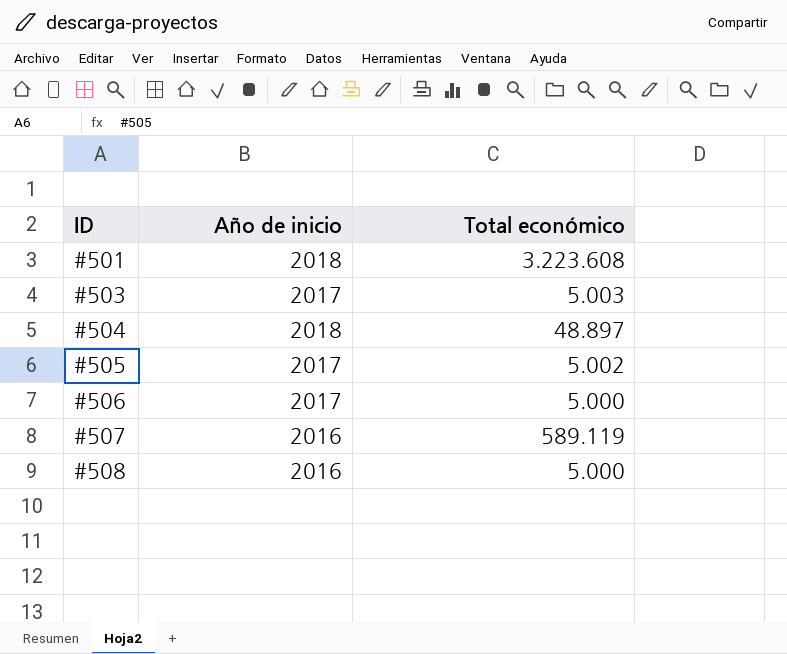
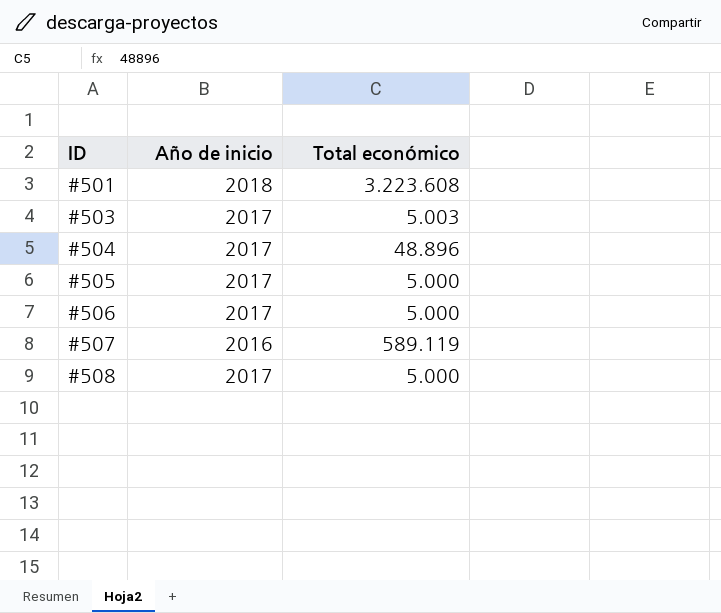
#504 | Año de inicio: 2018 -> 2017
#504 | Total económico: 48.897 -> 48.896
#505 | Total económico: 5.002 -> 5.000
#508 | Año de inicio: 2016 -> 2017

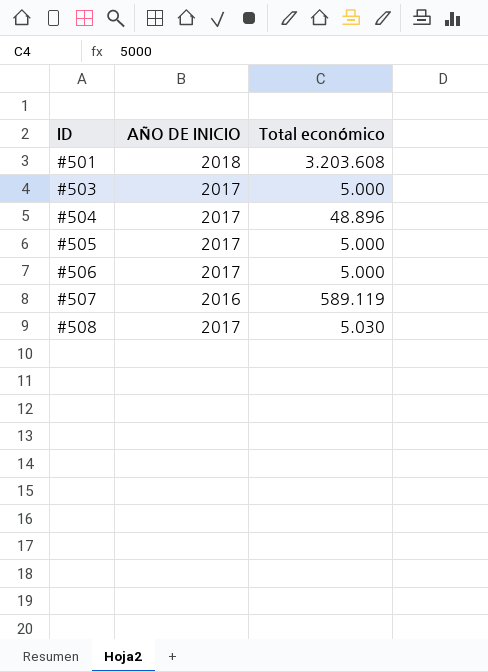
column name: Año de inicio -> AÑO DE INICIO
#501 | Total económico: 3.223.608 -> 3.203.608
#503 | Total económico: 5.003 -> 5.000
#508 | Total económico: 5.000 -> 5.030

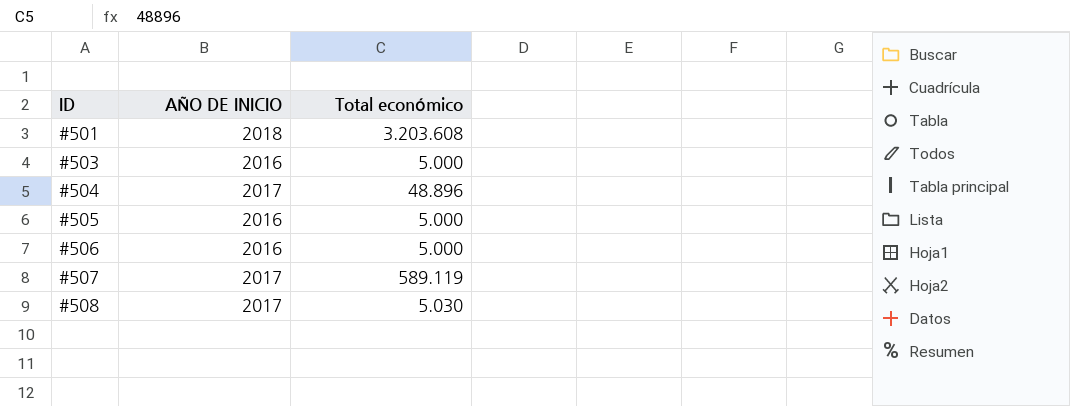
#503 | AÑO DE INICIO: 2017 -> 2016
#505 | AÑO DE INICIO: 2017 -> 2016
#506 | AÑO DE INICIO: 2017 -> 2016
#507 | AÑO DE INICIO: 2016 -> 2017

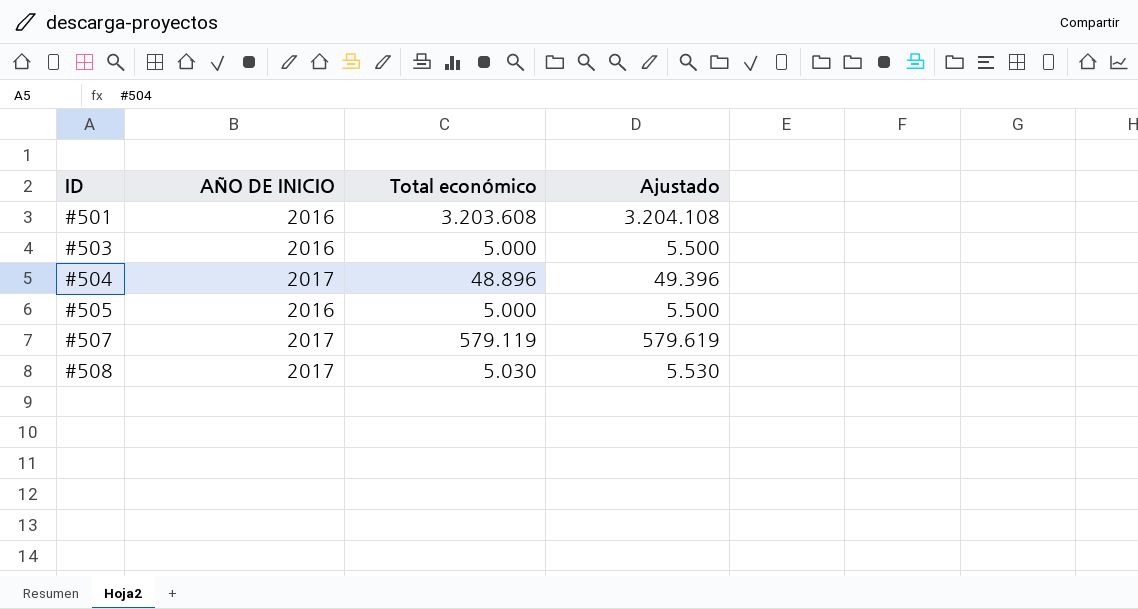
column Ajustado | formula: none -> [Total económico] + 500
row #506: 2016 | 5.000 -> none
#501 | AÑO DE INICIO: 2018 -> 2016
#507 | Total económico: 589.119 -> 579.119

